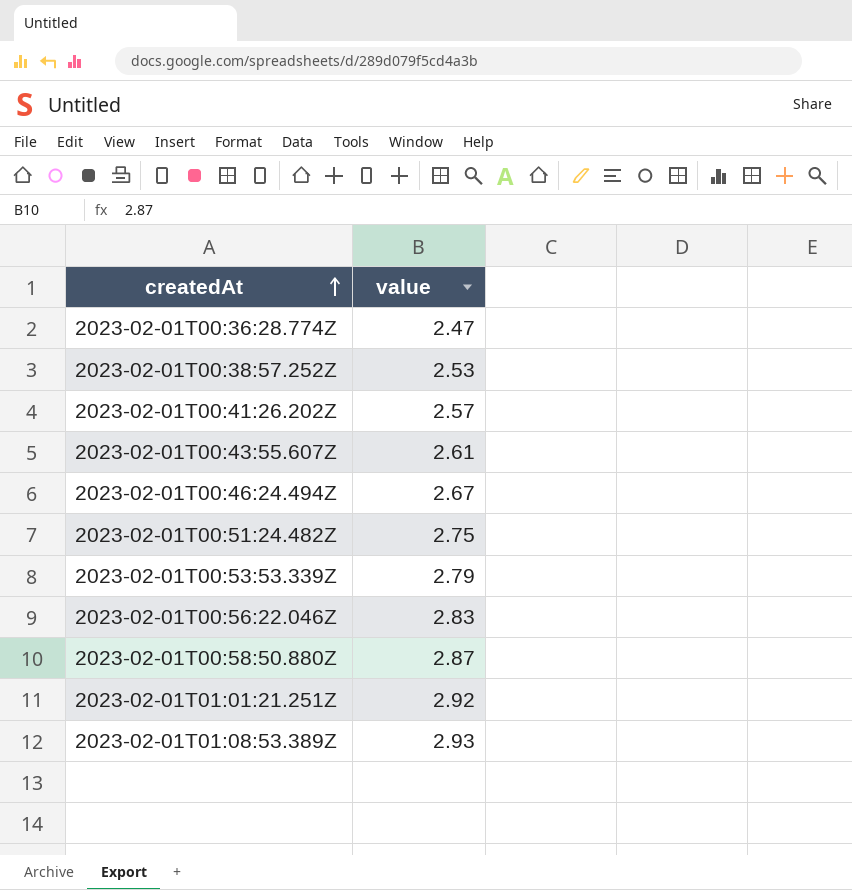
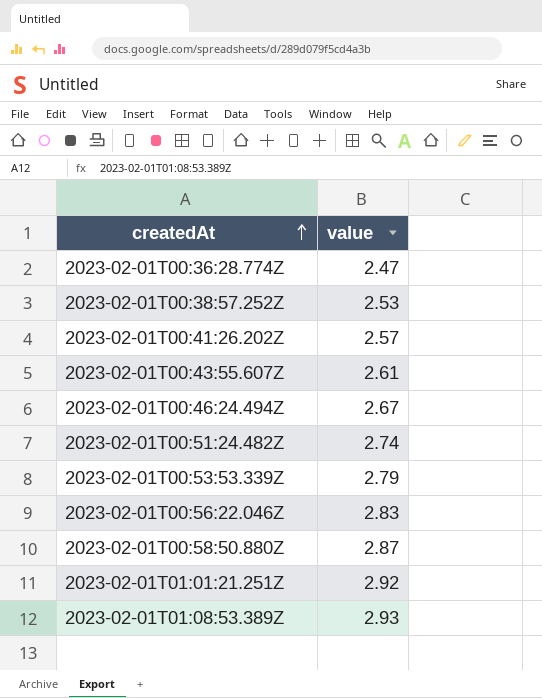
2023-02-01T00:51:24.482Z | value: 2.75 -> 2.74

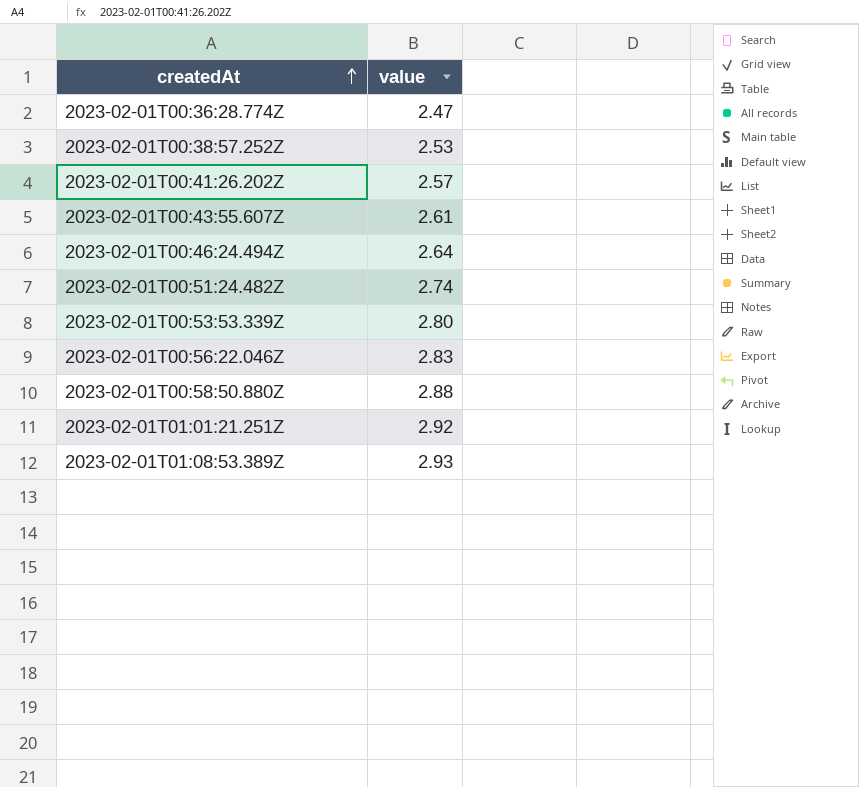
2023-02-01T00:46:24.494Z | value: 2.67 -> 2.64
2023-02-01T00:53:53.339Z | value: 2.79 -> 2.80
2023-02-01T00:58:50.880Z | value: 2.87 -> 2.88

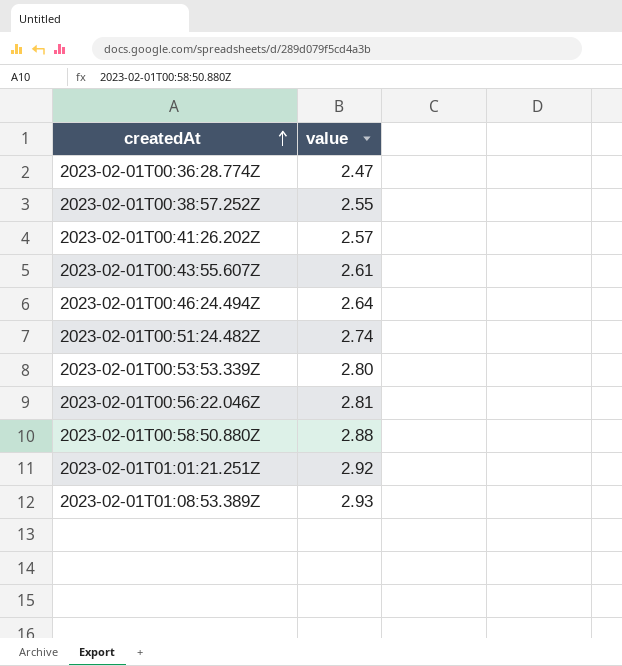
2023-02-01T00:38:57.252Z | value: 2.53 -> 2.55
2023-02-01T00:56:22.046Z | value: 2.83 -> 2.81

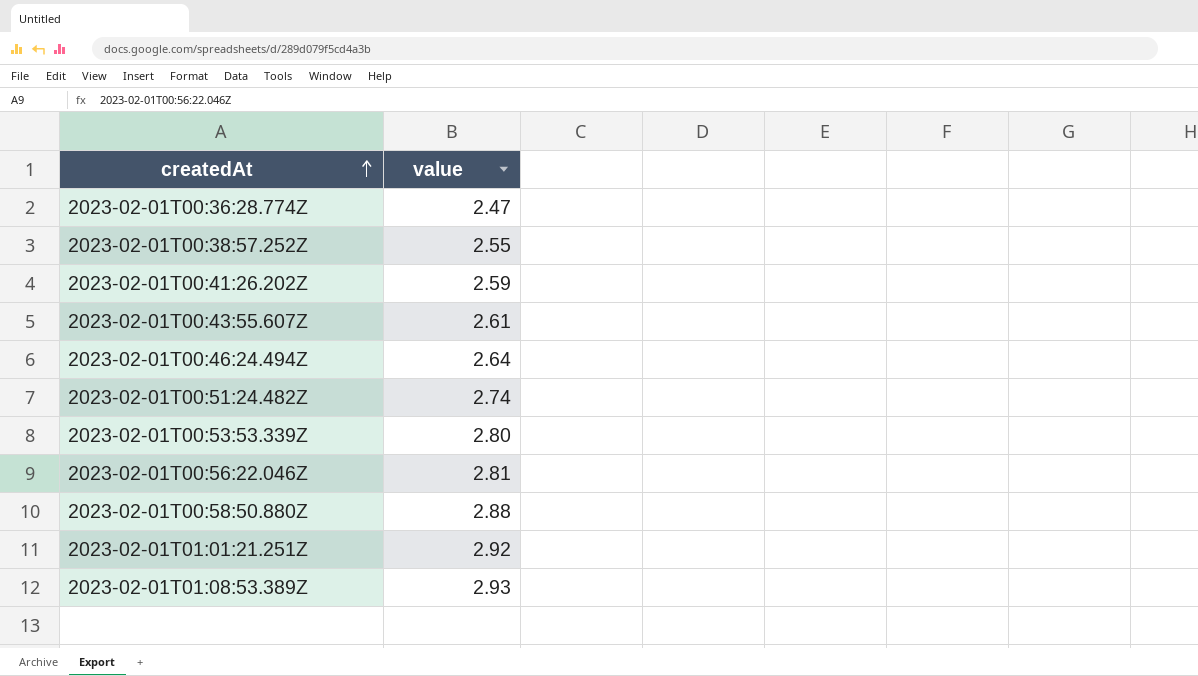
2023-02-01T00:41:26.202Z | value: 2.57 -> 2.59

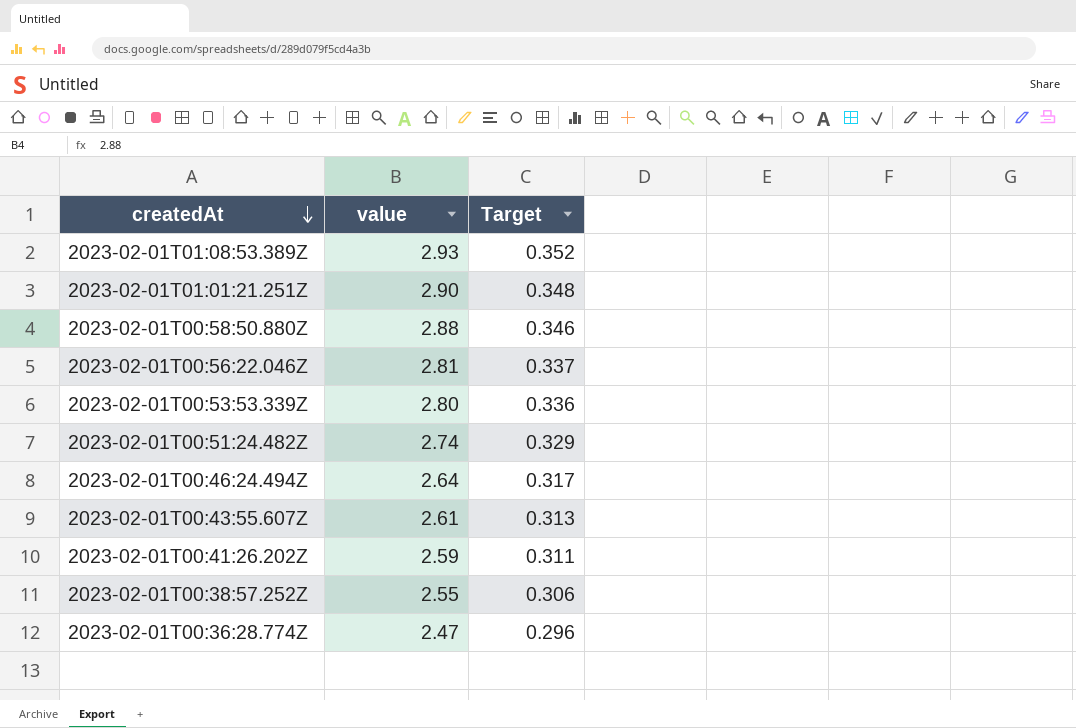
row order: createdAt ascending -> createdAt descending
column Target | formula: none -> [value] * 0.12
2023-02-01T01:01:21.251Z | value: 2.92 -> 2.90

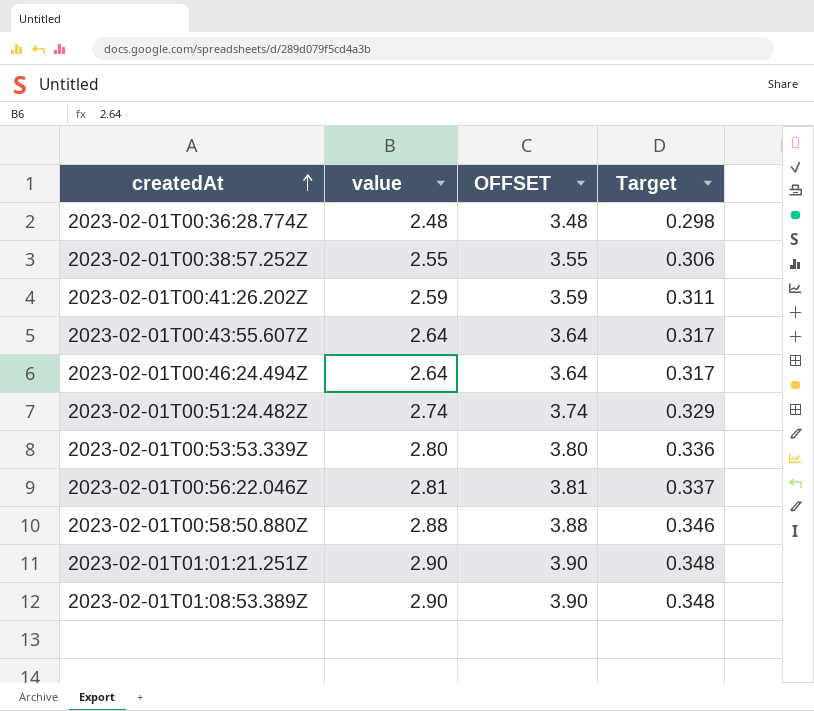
row order: createdAt descending -> createdAt ascending
column OFFSET | formula: none -> [value] + 1
2023-02-01T00:36:28.774Z | value: 2.47 -> 2.48
2023-02-01T00:36:28.774Z | Target: 0.296 -> 0.298
2023-02-01T00:43:55.607Z | value: 2.61 -> 2.64
2023-02-01T00:43:55.607Z | Target: 0.313 -> 0.317
2023-02-01T01:08:53.389Z | value: 2.93 -> 2.90
2023-02-01T01:08:53.389Z | Target: 0.352 -> 0.348

